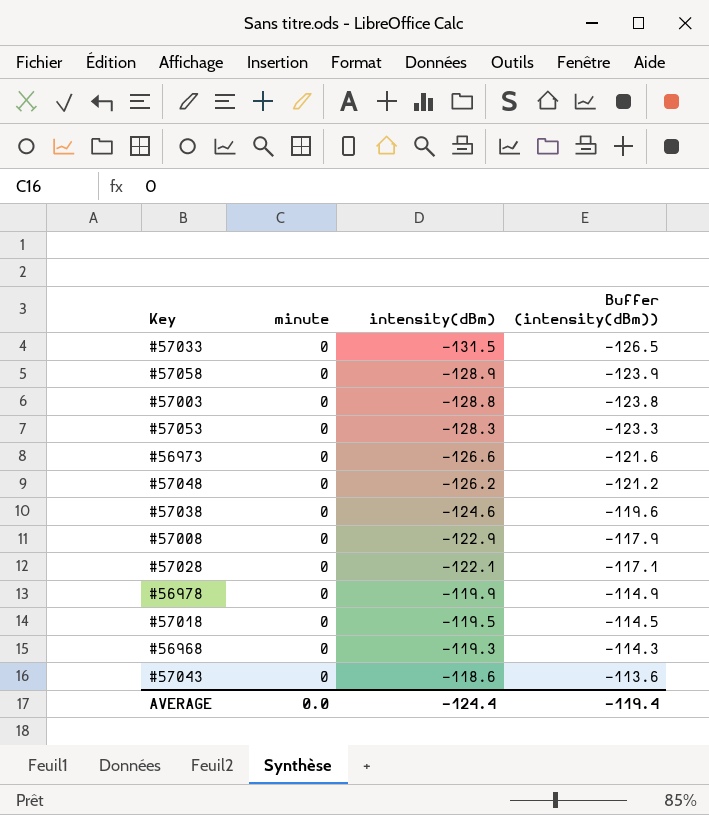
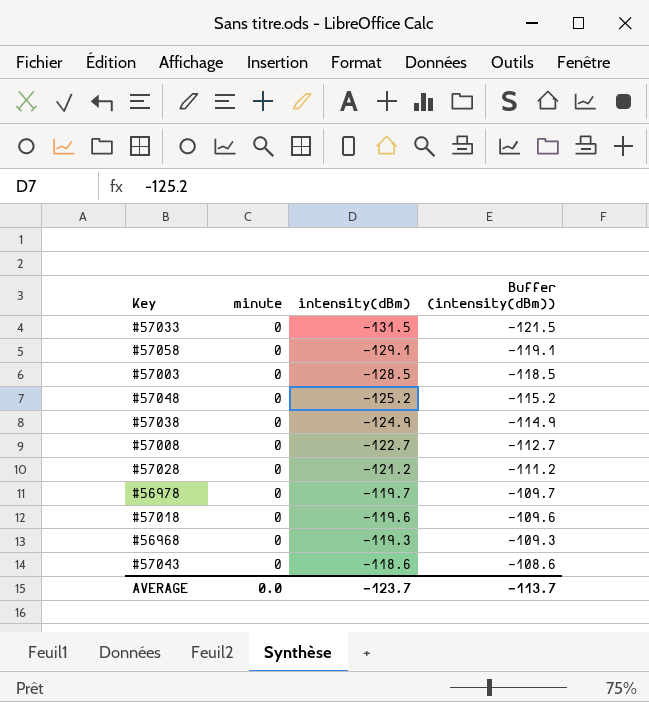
column Buffer (intensity(dBm)) | formula: [intensity(dBm)] + 5 -> [intensity(dBm)] + 10
row #57053: 0 | -128.3 | -123.3 -> none
row #56973: 0 | -126.6 | -121.6 -> none
#57058 | intensity(dBm): -128.9 -> -129.1
#57003 | intensity(dBm): -128.8 -> -128.5
#57048 | intensity(dBm): -126.2 -> -125.2
#57038 | intensity(dBm): -124.6 -> -124.9
#57008 | intensity(dBm): -122.9 -> -122.7
#57028 | intensity(dBm): -122.1 -> -121.2
#56978 | intensity(dBm): -119.9 -> -119.7
#57018 | intensity(dBm): -119.5 -> -119.6
AVERAGE | intensity(dBm): -124.4 -> -123.7
AVERAGE | Buffer (intensity(dBm)): -119.4 -> -113.7

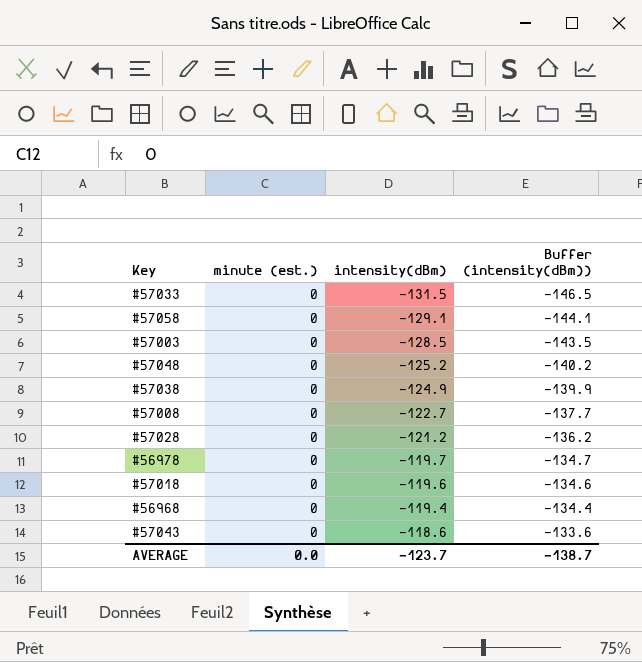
column name: minute -> minute (est.)
column Buffer (intensity(dBm)) | formula: [intensity(dBm)] + 10 -> [intensity(dBm)] - 15
#56968 | intensity(dBm): -119.3 -> -119.4
AVERAGE | Buffer (intensity(dBm)): -113.7 -> -138.7

